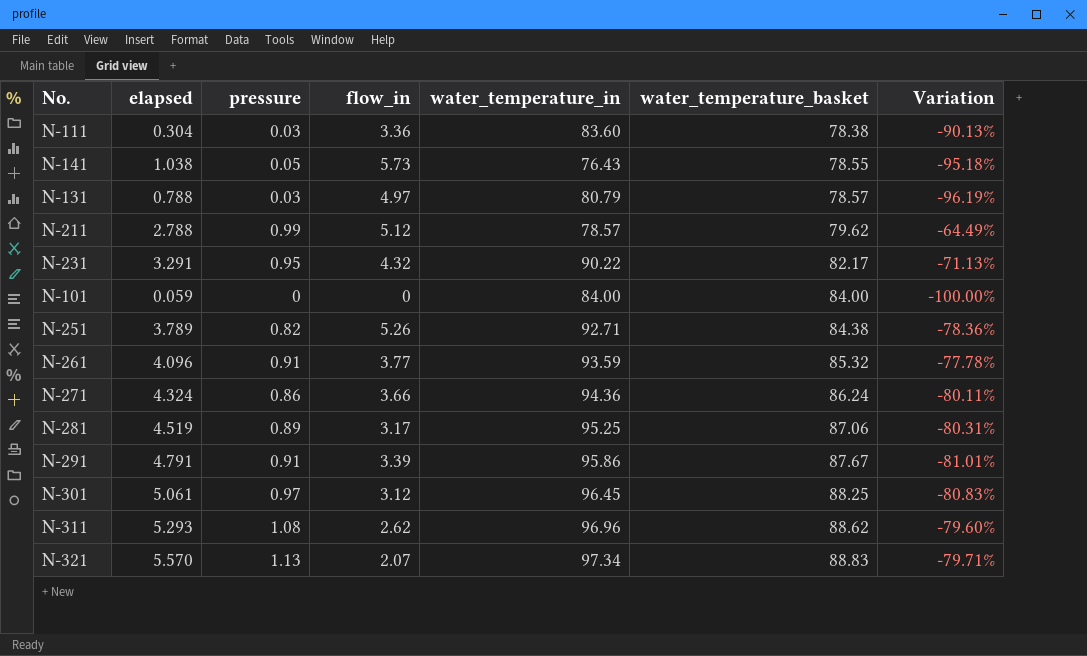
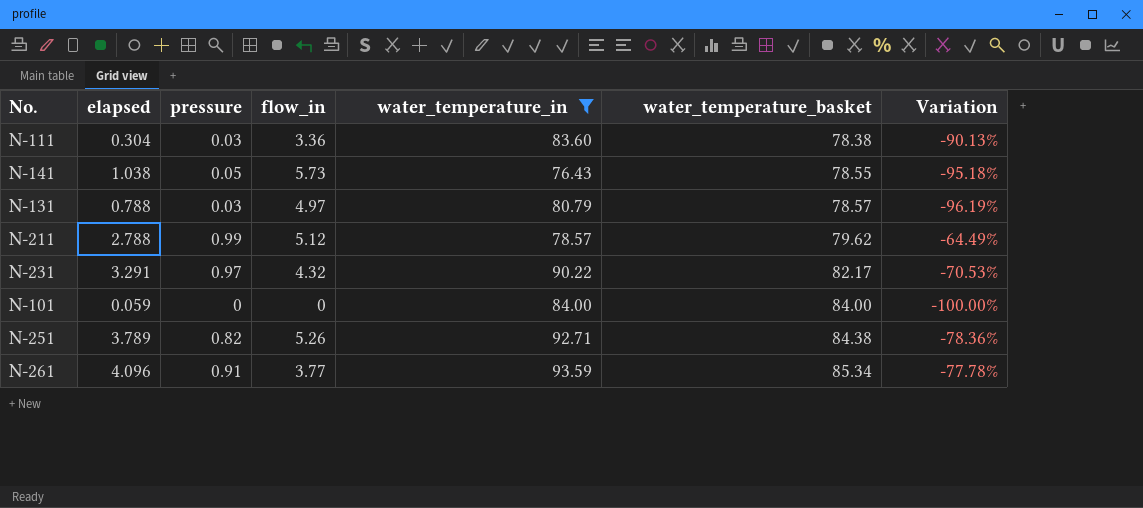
filter: none -> water_temperature_in <= 93.59
N-231 | pressure: 0.95 -> 0.97
N-231 | Variation: -71.13% -> -70.53%
N-261 | water_temperature_basket: 85.32 -> 85.34

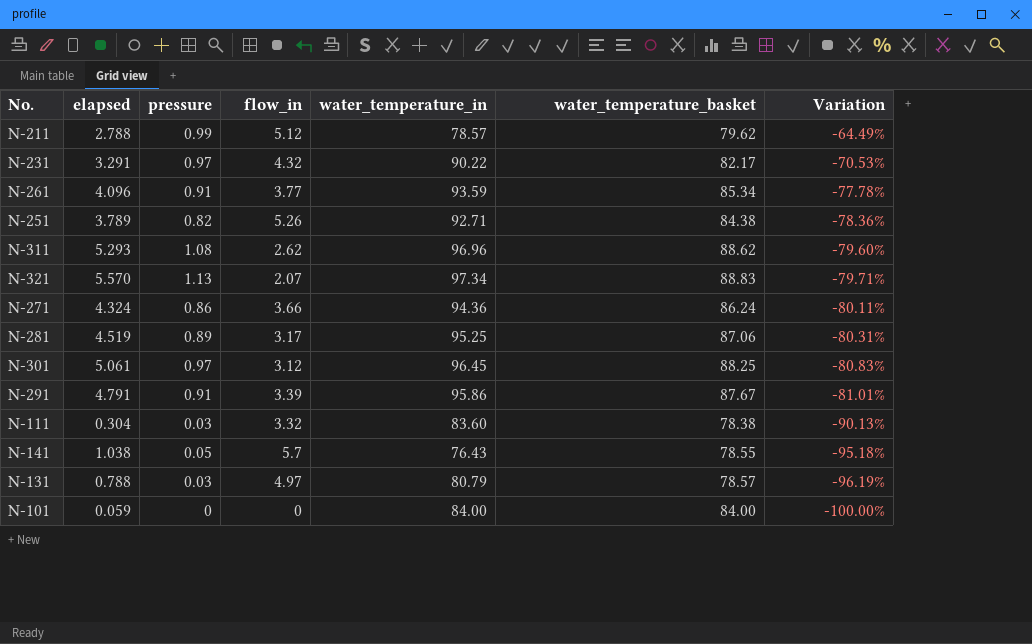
filter: water_temperature_in <= 93.59 -> none
row order: water_temperature_basket ascending -> Variation descending
N-111 | flow_in: 3.36 -> 3.32
N-141 | flow_in: 5.73 -> 5.7

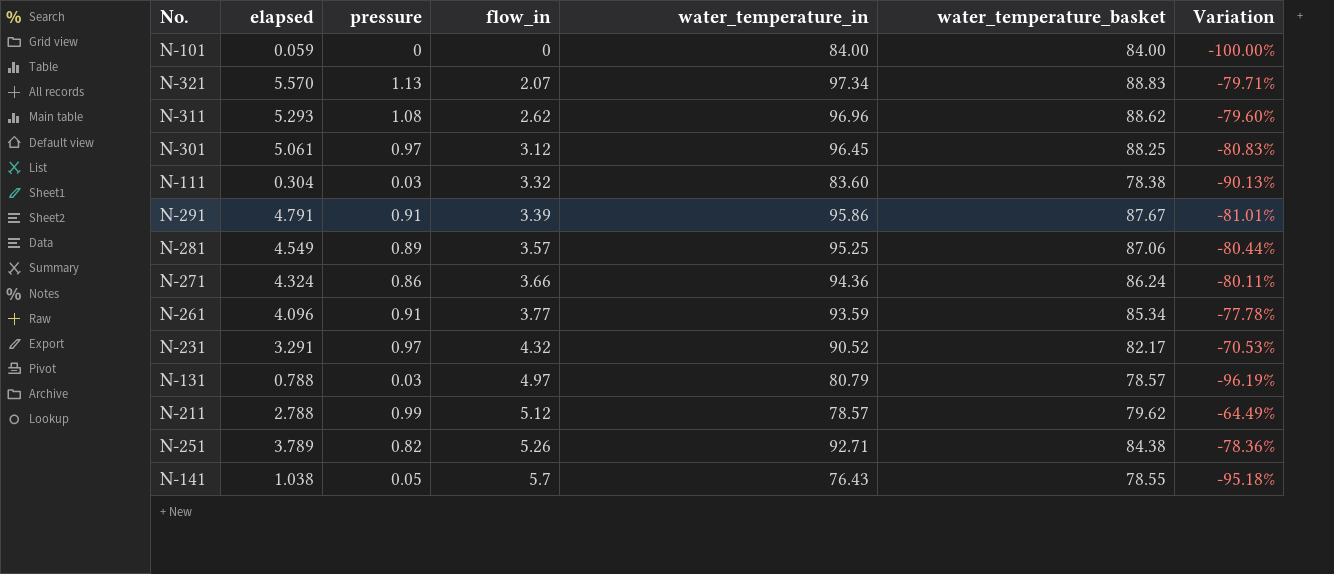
row order: Variation descending -> flow_in ascending
N-281 | elapsed: 4.519 -> 4.549
N-281 | flow_in: 3.17 -> 3.57
N-281 | Variation: -80.31% -> -80.44%
N-231 | water_temperature_in: 90.22 -> 90.52

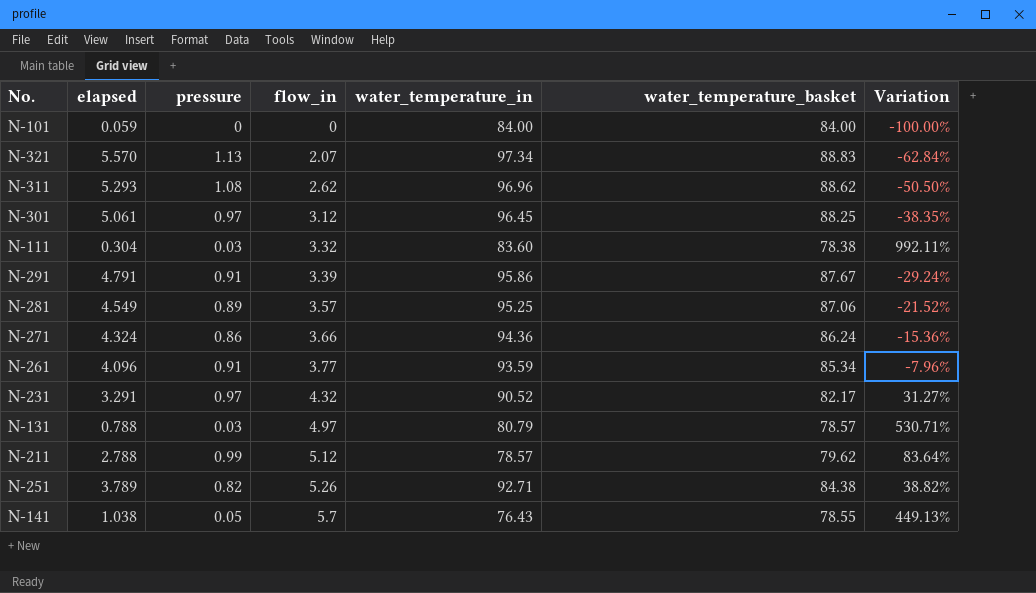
column Variation | formula: ([pressure] - [elapsed]) / [elapsed] -> ([flow_in] - [elapsed]) / [elapsed]

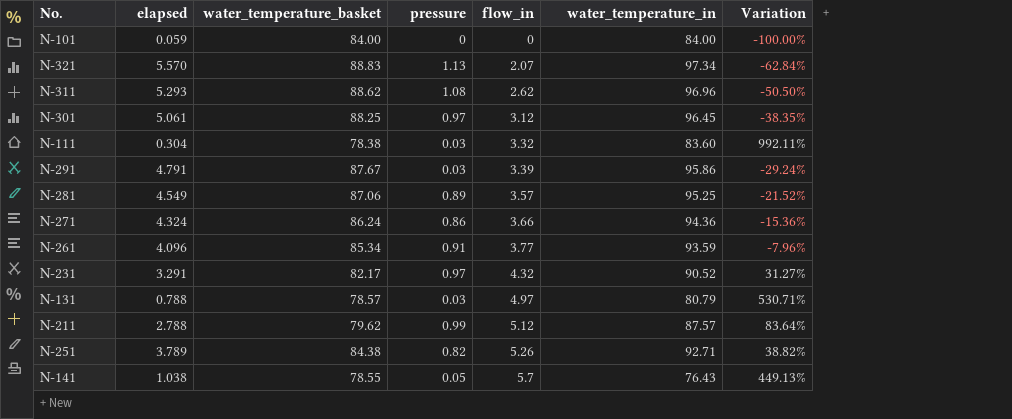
column water_temperature_basket | position: 6 -> 3
N-291 | pressure: 0.91 -> 0.03
N-211 | water_temperature_in: 78.57 -> 87.57

